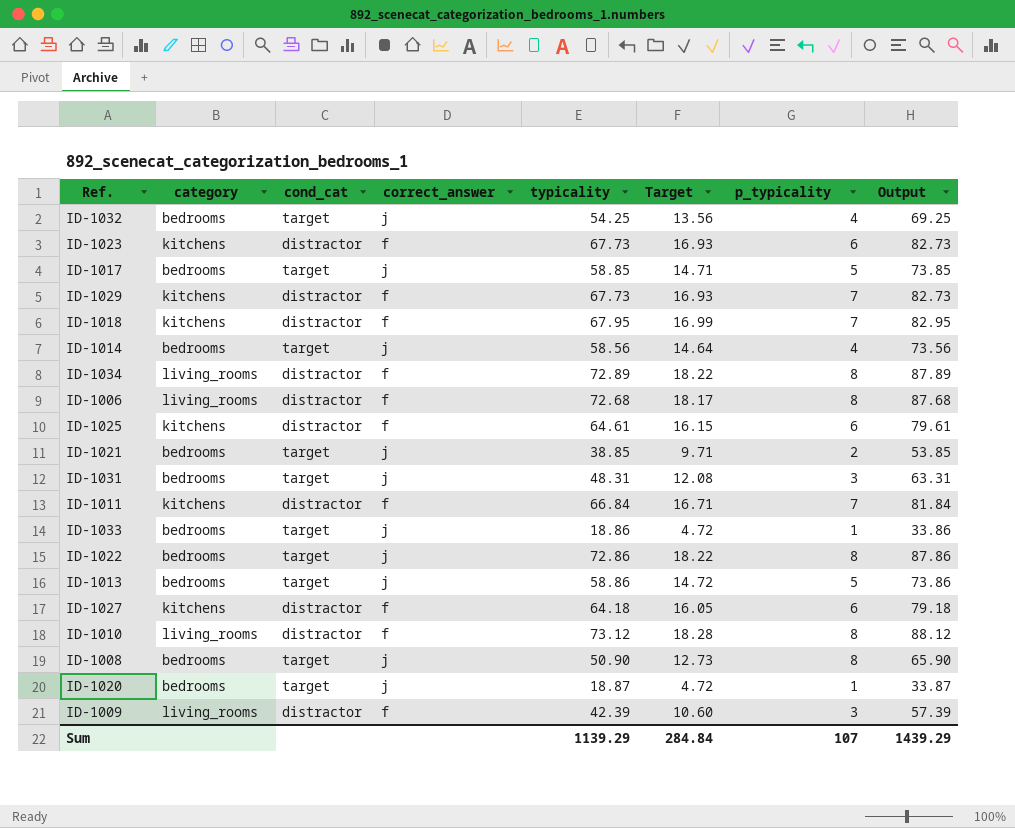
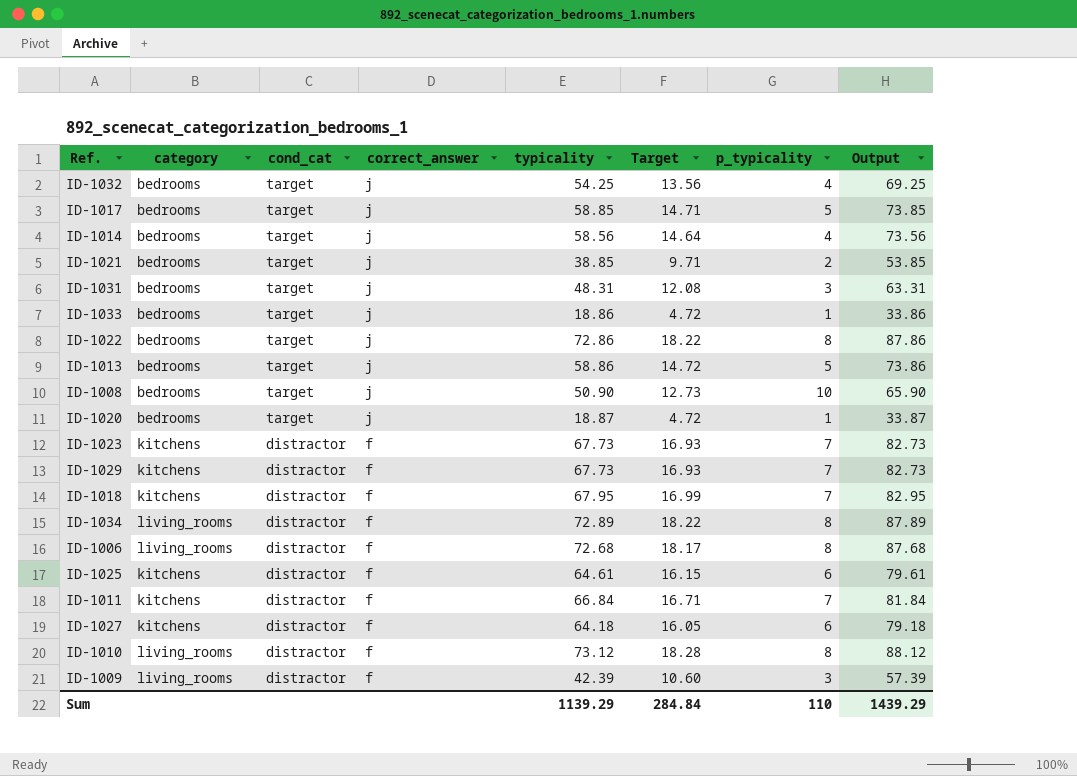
row order: none -> cond_cat descending
ID-1008 | p_typicality: 8 -> 10
ID-1023 | p_typicality: 6 -> 7
Sum | p_typicality: 107 -> 110

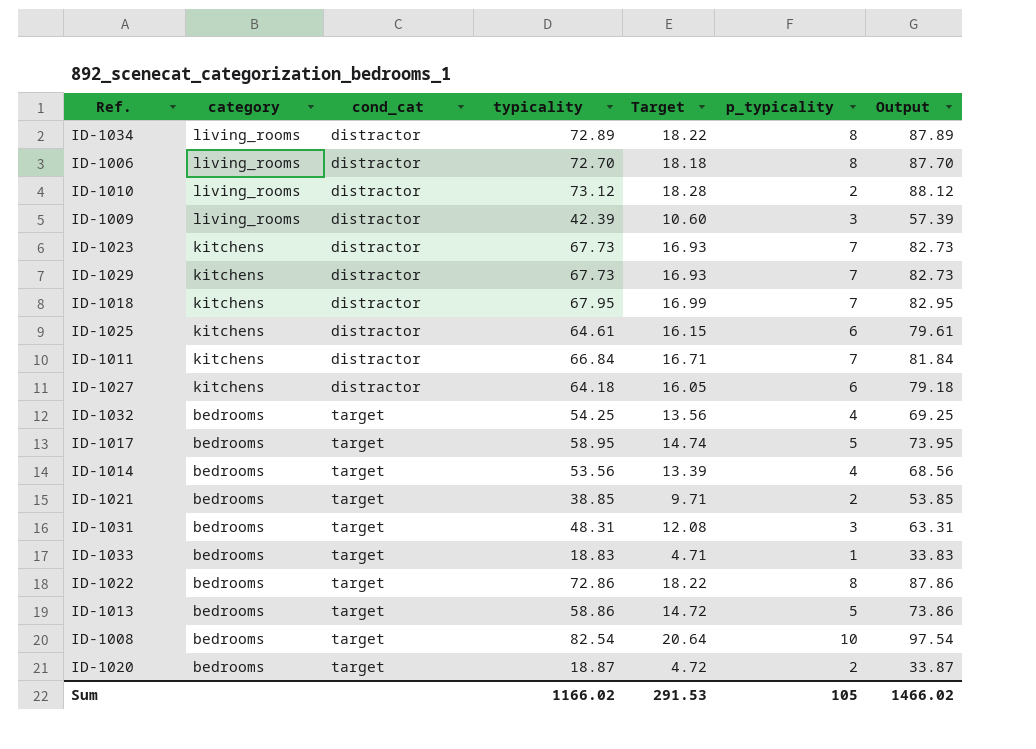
row order: cond_cat descending -> category descending
column correct_answer | position: 4 -> none
ID-1006 | typicality: 72.68 -> 72.70
ID-1006 | Target: 18.17 -> 18.18
ID-1006 | Output: 87.68 -> 87.70
ID-1010 | p_typicality: 8 -> 2
ID-1017 | typicality: 58.85 -> 58.95
ID-1017 | Target: 14.71 -> 14.74
ID-1017 | Output: 73.85 -> 73.95
ID-1014 | typicality: 58.56 -> 53.56
ID-1014 | Target: 14.64 -> 13.39
ID-1014 | Output: 73.56 -> 68.56
ID-1033 | typicality: 18.86 -> 18.83
ID-1033 | Target: 4.72 -> 4.71
ID-1033 | Output: 33.86 -> 33.83
ID-1008 | typicality: 50.90 -> 82.54
ID-1008 | Target: 12.73 -> 20.64
ID-1008 | Output: 65.90 -> 97.54
ID-1020 | p_typicality: 1 -> 2
Sum | typicality: 1139.29 -> 1166.02
Sum | Target: 284.84 -> 291.53
Sum | p_typicality: 110 -> 105
Sum | Output: 1439.29 -> 1466.02

